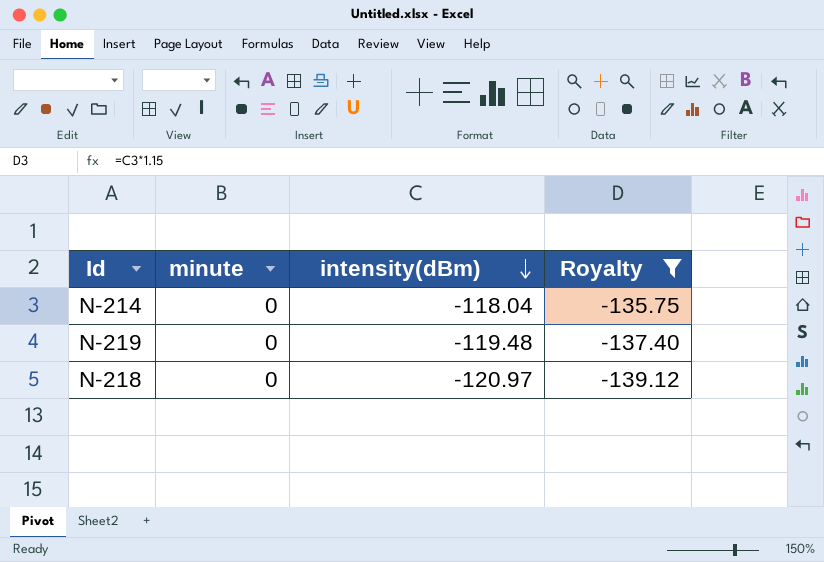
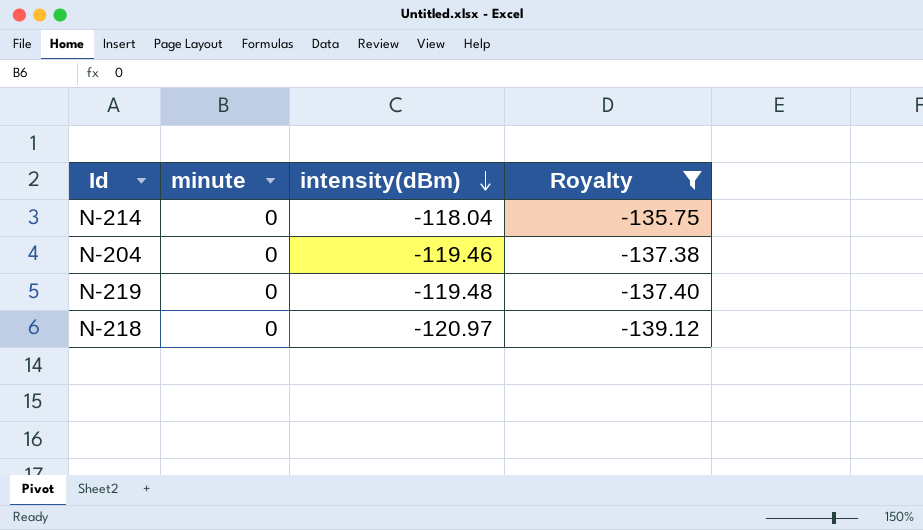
row N-204: none -> 0 | -119.46 | -137.38

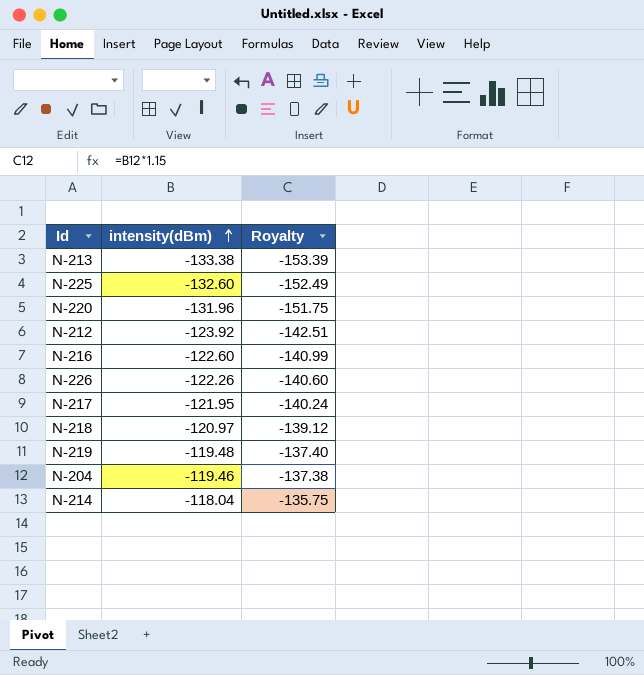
filter: Royalty >= -139.12 -> none
row order: intensity(dBm) descending -> intensity(dBm) ascending
column minute | position: 2 -> none

